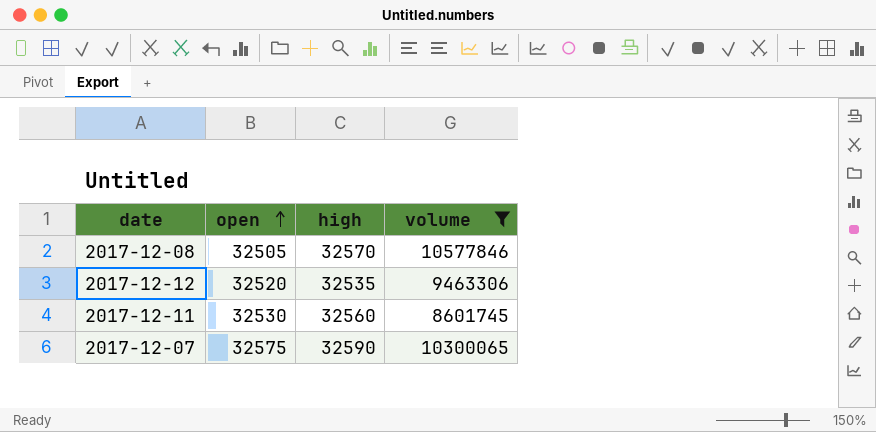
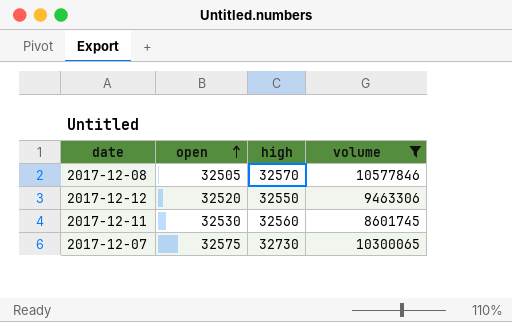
2017-12-12 | high: 32535 -> 32550
2017-12-07 | high: 32590 -> 32730

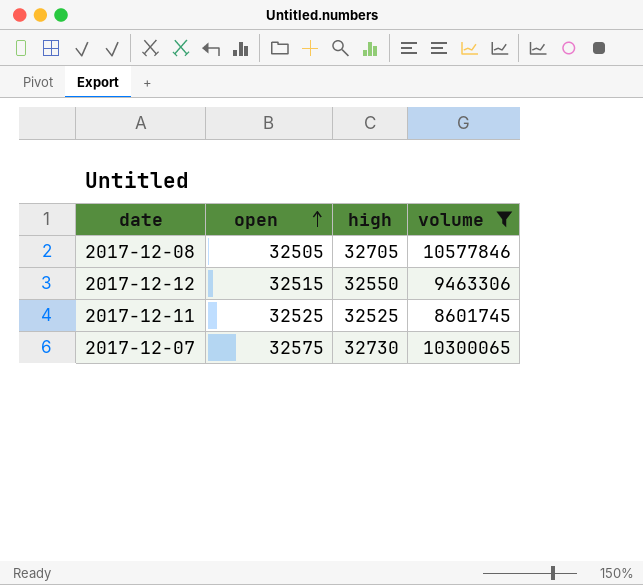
2017-12-08 | high: 32570 -> 32705
2017-12-12 | open: 32520 -> 32515
2017-12-11 | open: 32530 -> 32525
2017-12-11 | high: 32560 -> 32525

